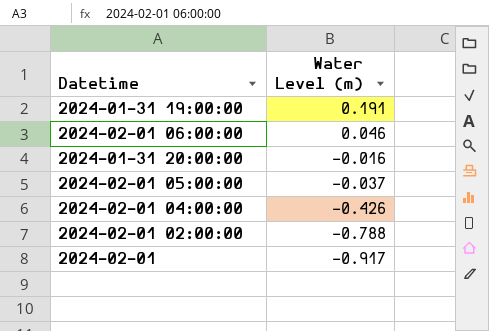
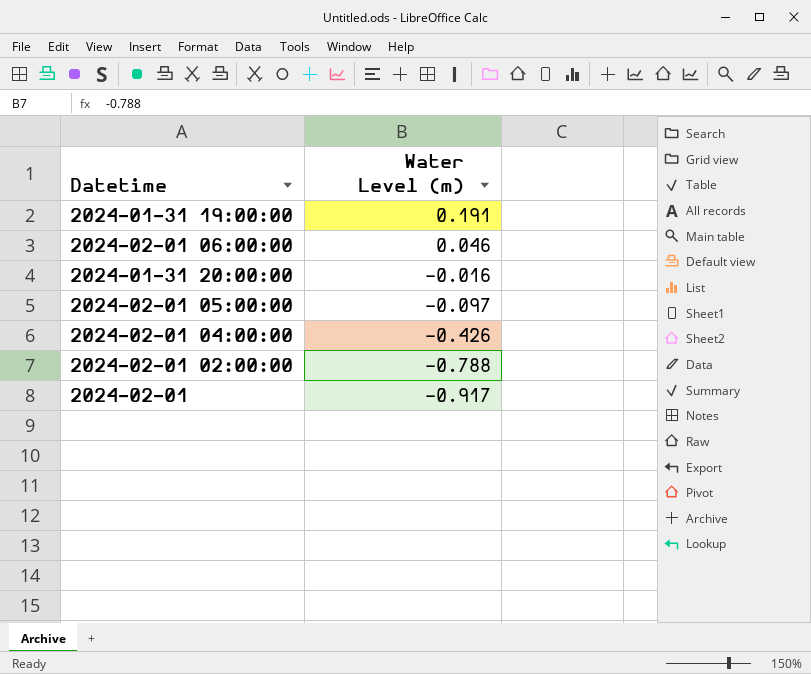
2024-02-01 05:00:00 | Water Level (m): -0.037 -> -0.097

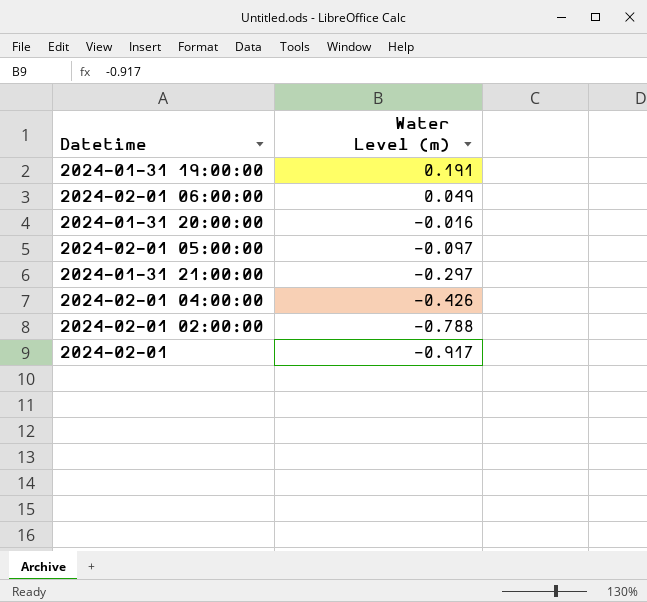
2024-02-01 06:00:00 | Water Level (m): 0.046 -> 0.049
row 2024-01-31 21:00:00: none -> -0.297

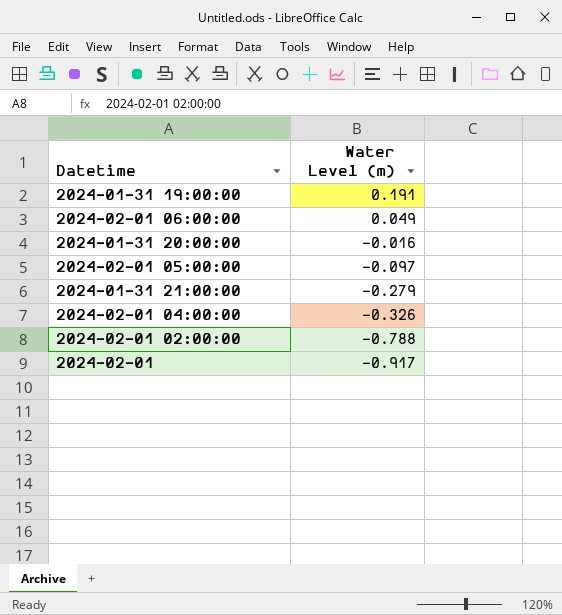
2024-01-31 21:00:00 | Water Level (m): -0.297 -> -0.279
2024-02-01 04:00:00 | Water Level (m): -0.426 -> -0.326

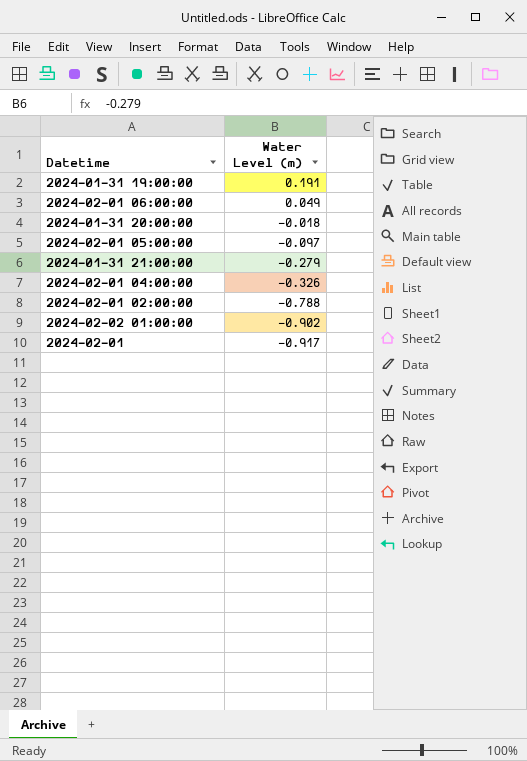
2024-01-31 20:00:00 | Water Level (m): -0.016 -> -0.018
row 2024-02-02 01:00:00: none -> -0.902

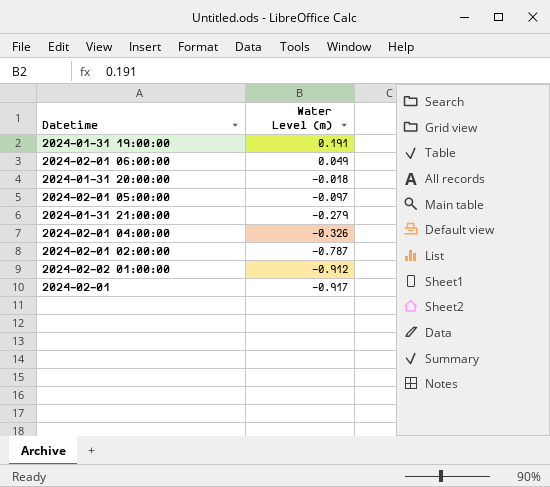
2024-02-01 02:00:00 | Water Level (m): -0.788 -> -0.787
2024-02-02 01:00:00 | Water Level (m): -0.902 -> -0.912

